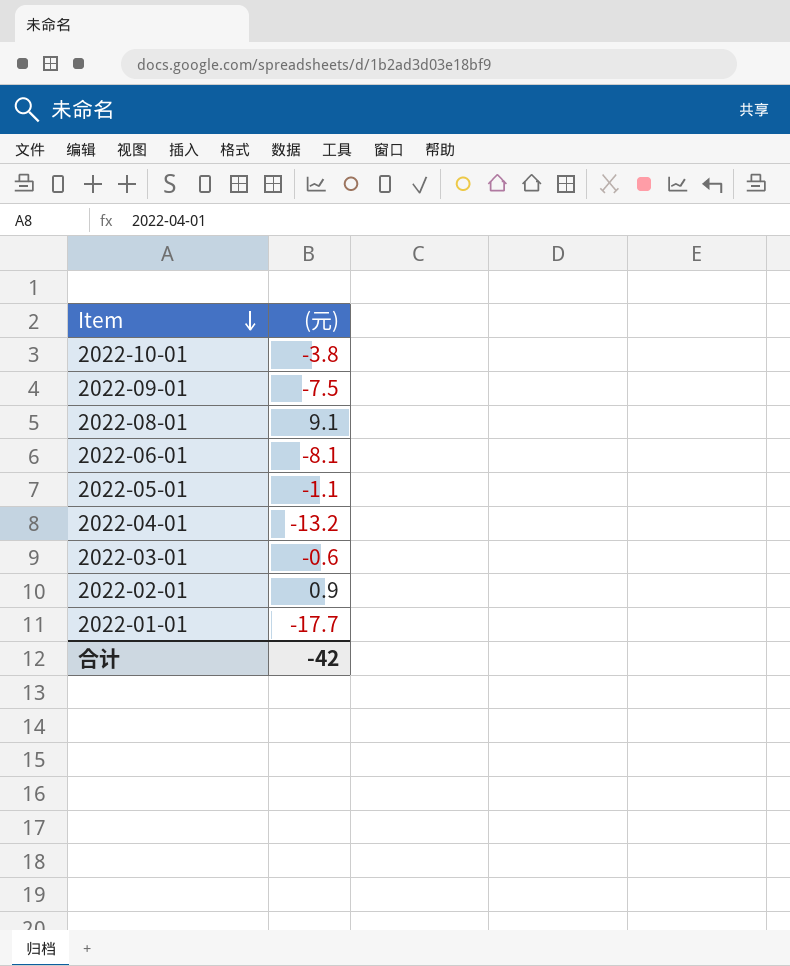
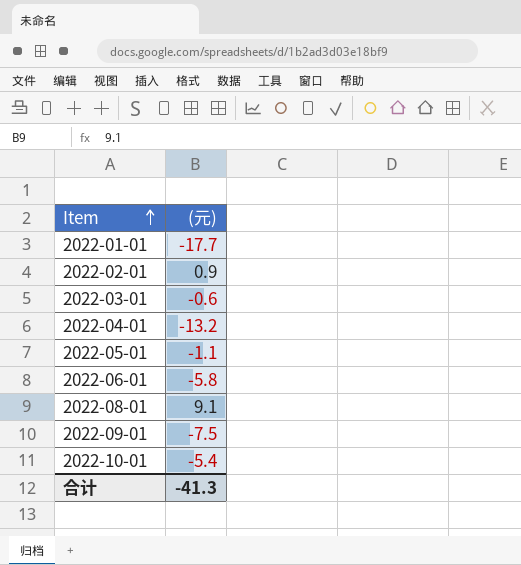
row order: Item descending -> Item ascending
2022-06-01 | (元): -8.1 -> -5.8
2022-10-01 | (元): -3.8 -> -5.4
合计 | (元): -42 -> -41.3

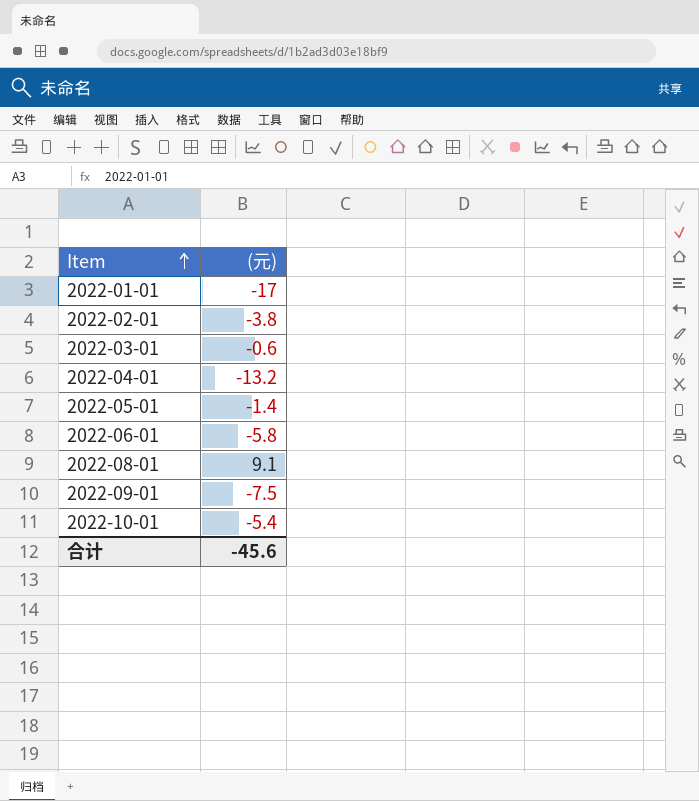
2022-01-01 | (元): -17.7 -> -17
2022-02-01 | (元): 0.9 -> -3.8
2022-05-01 | (元): -1.1 -> -1.4
合计 | (元): -41.3 -> -45.6

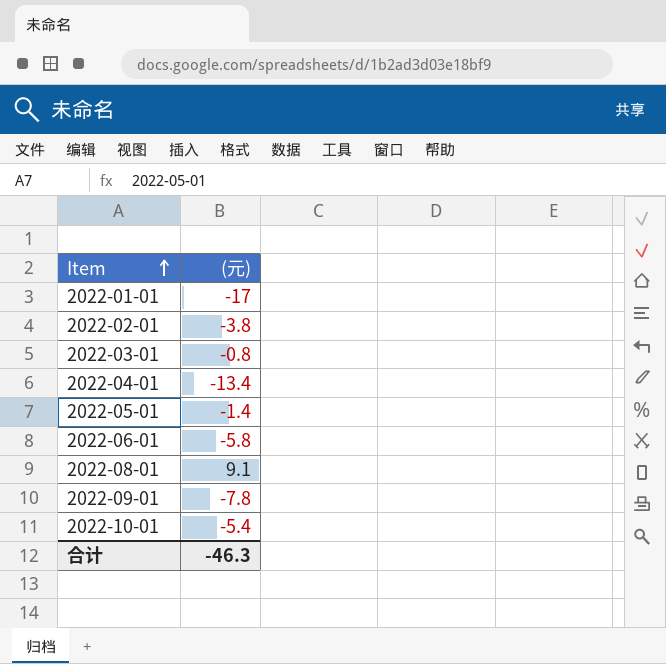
2022-03-01 | (元): -0.6 -> -0.8
2022-04-01 | (元): -13.2 -> -13.4
2022-09-01 | (元): -7.5 -> -7.8
合计 | (元): -45.6 -> -46.3

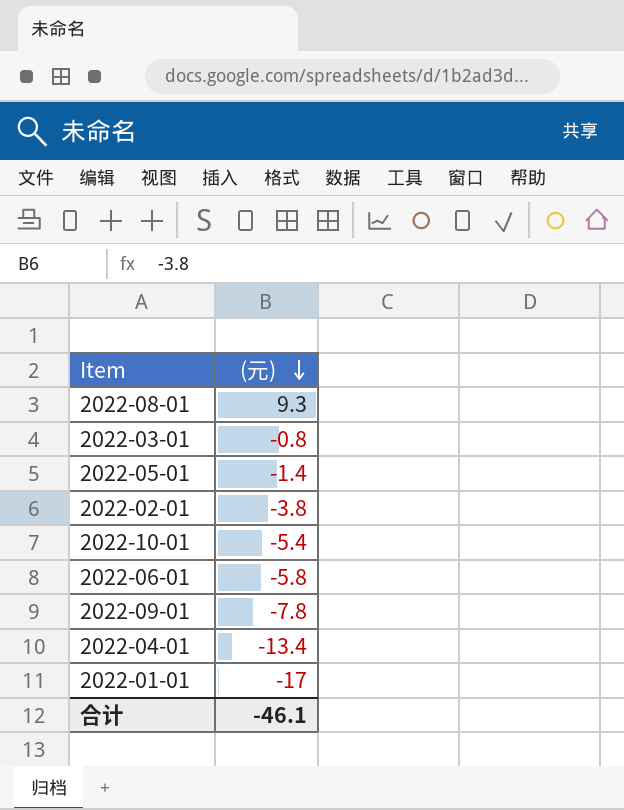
row order: Item ascending -> (元) descending
2022-08-01 | (元): 9.1 -> 9.3
合计 | (元): -46.3 -> -46.1

